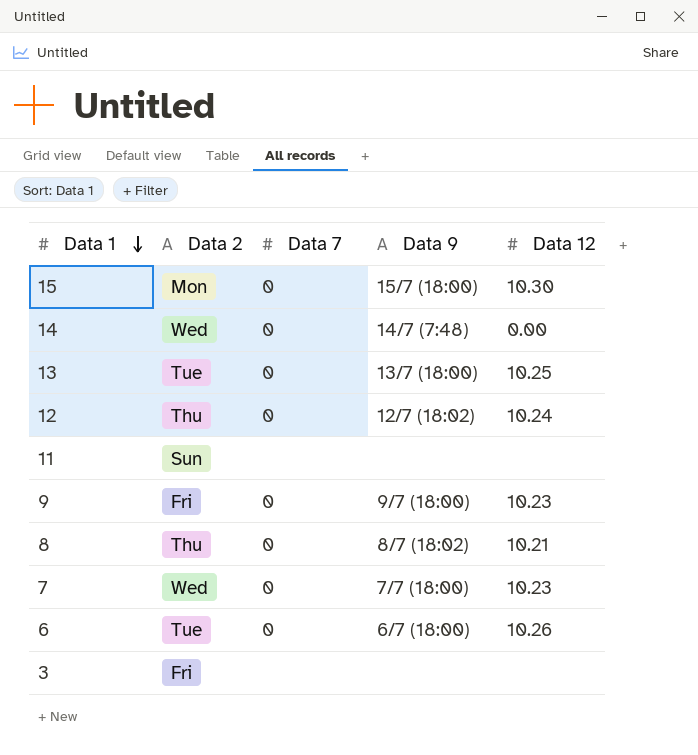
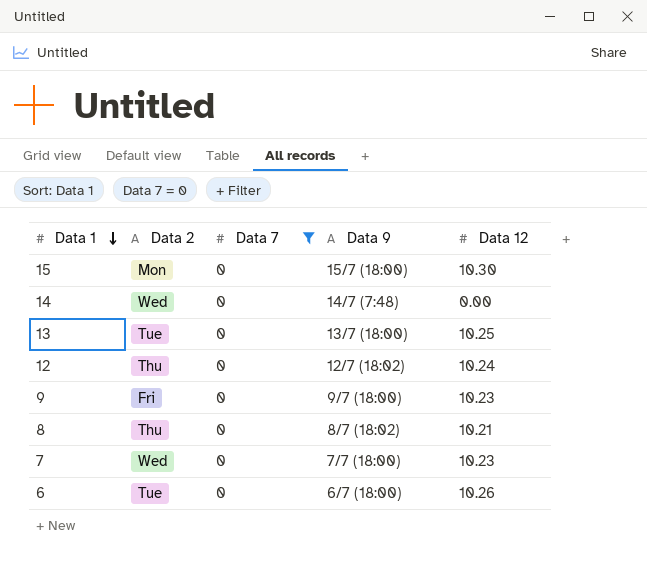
filter: none -> Data 7 = 0

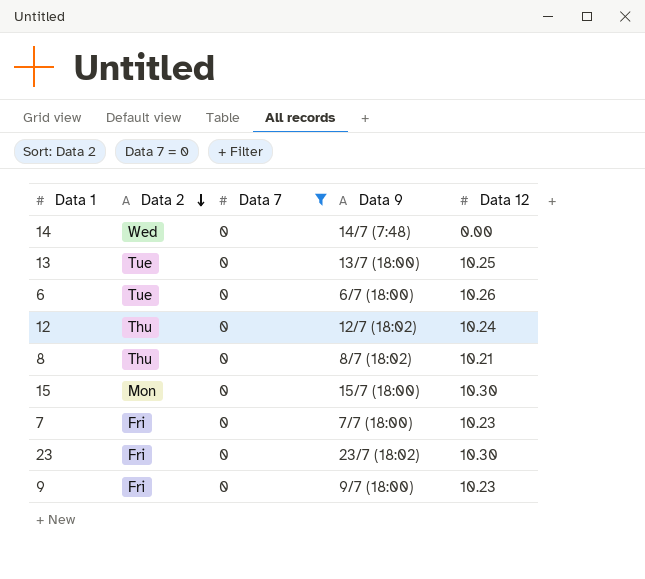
row order: Data 1 descending -> Data 2 descending
7 | Data 2: Wed -> Fri
row 23: none -> Fri | 0 | 23/7 (18:02) | 10.30

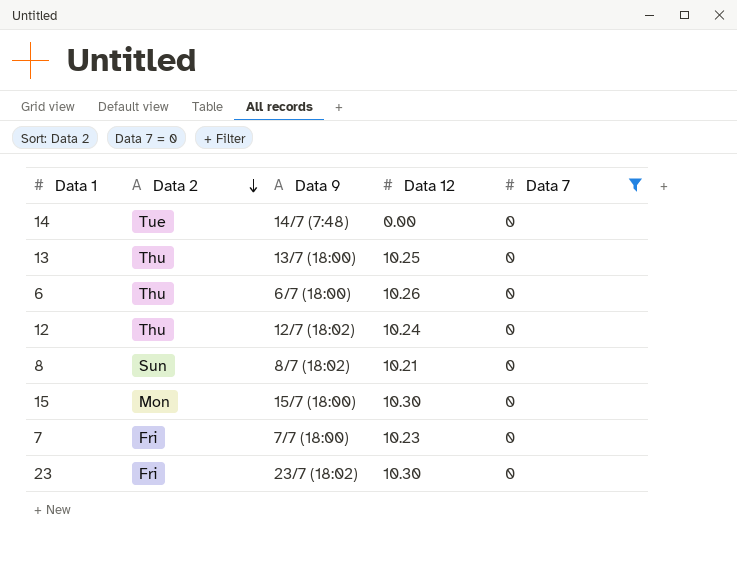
column Data 7 | position: 3 -> 5
row 9: Fri | 0 | 9/7 (18:00) | 10.23 -> none
14 | Data 2: Wed -> Tue
13 | Data 2: Tue -> Thu
6 | Data 2: Tue -> Thu
8 | Data 2: Thu -> Sun

